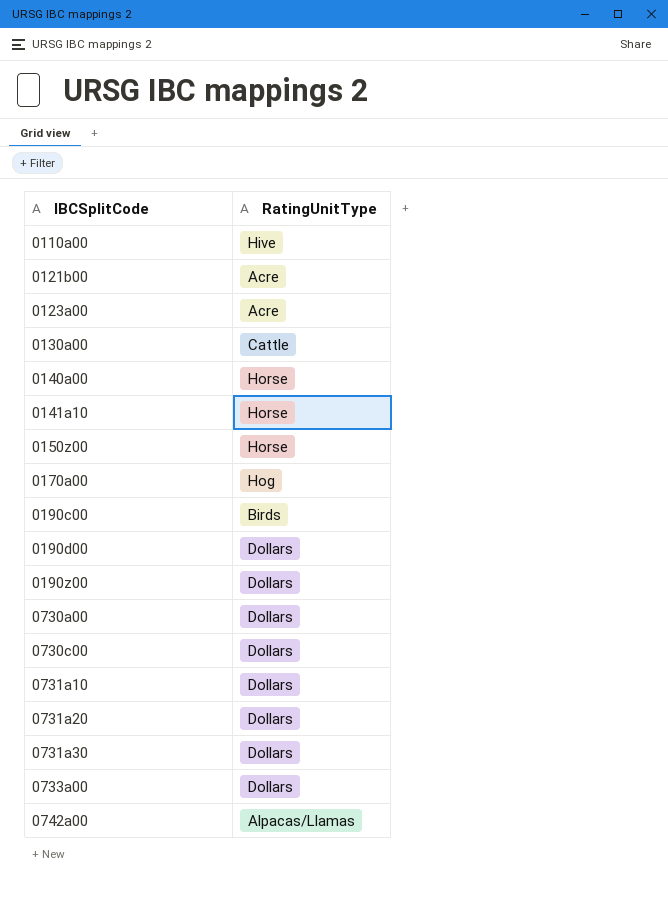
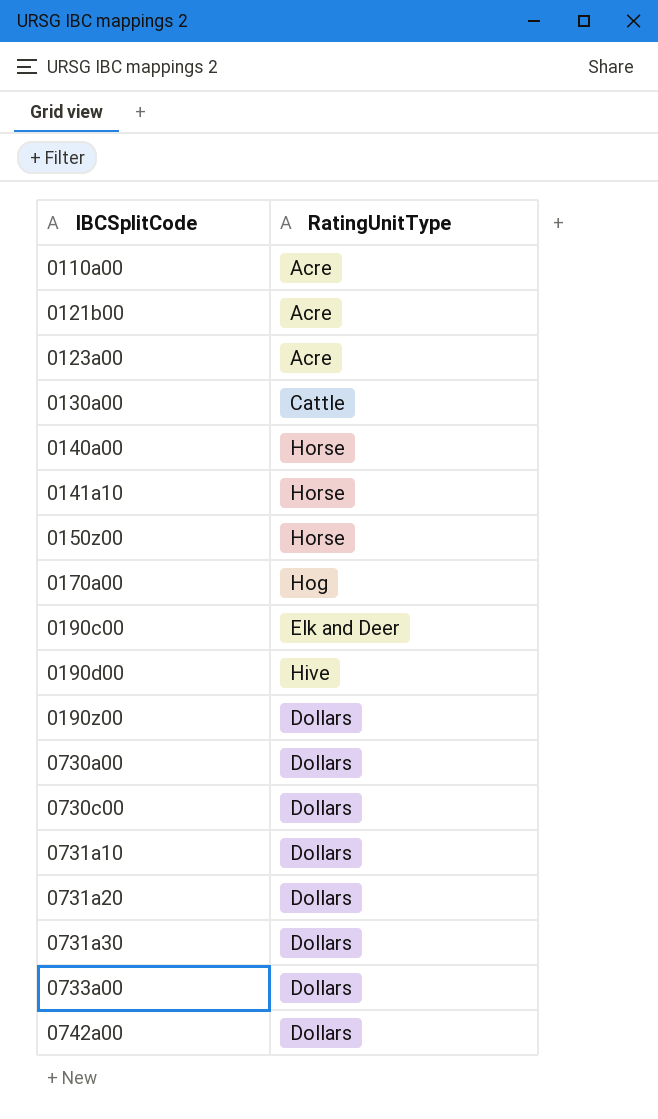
0110a00 | RatingUnitType: Hive -> Acre
0190c00 | RatingUnitType: Birds -> Elk and Deer
0190d00 | RatingUnitType: Dollars -> Hive
0742a00 | RatingUnitType: Alpacas/Llamas -> Dollars

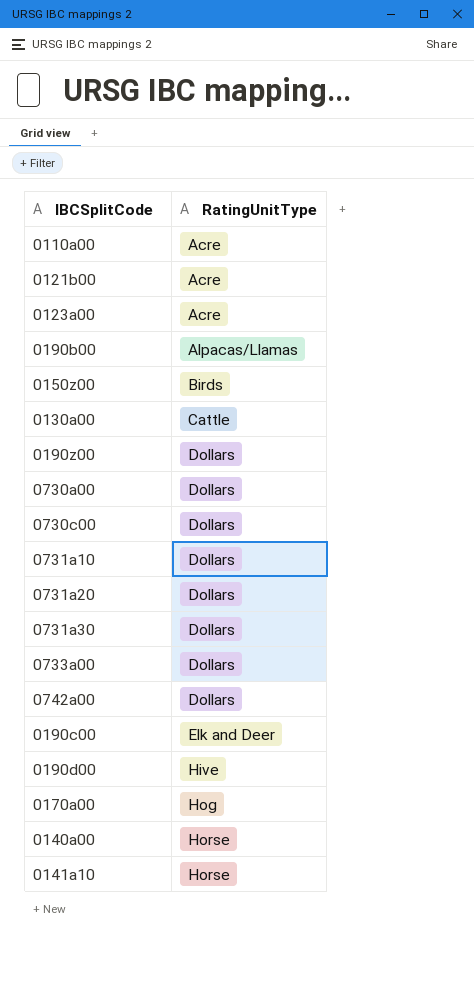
row order: IBCSplitCode ascending -> RatingUnitType ascending
row 0190b00: none -> Alpacas/Llamas
0150z00 | RatingUnitType: Horse -> Birds

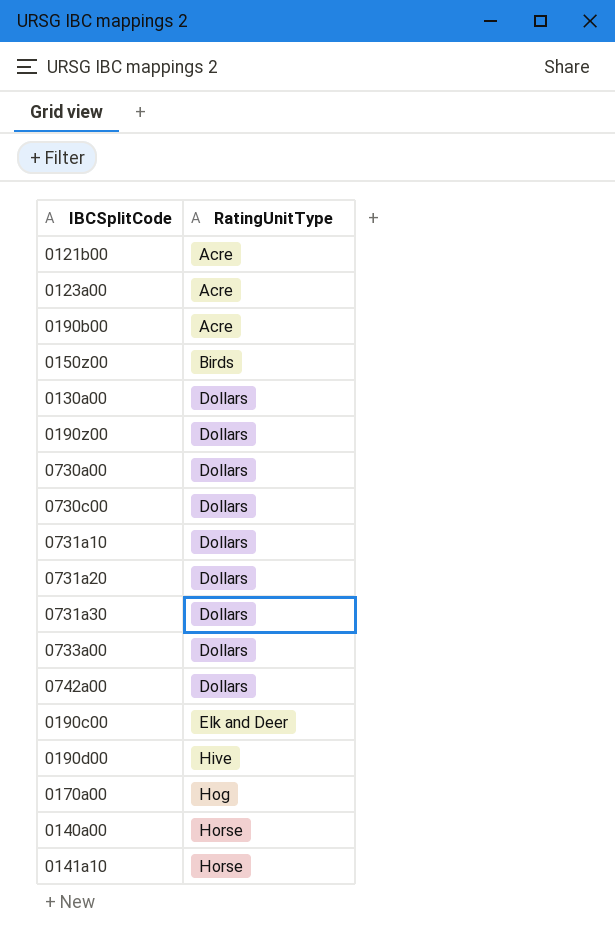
row 0110a00: Acre -> none
0190b00 | RatingUnitType: Alpacas/Llamas -> Acre
0130a00 | RatingUnitType: Cattle -> Dollars

